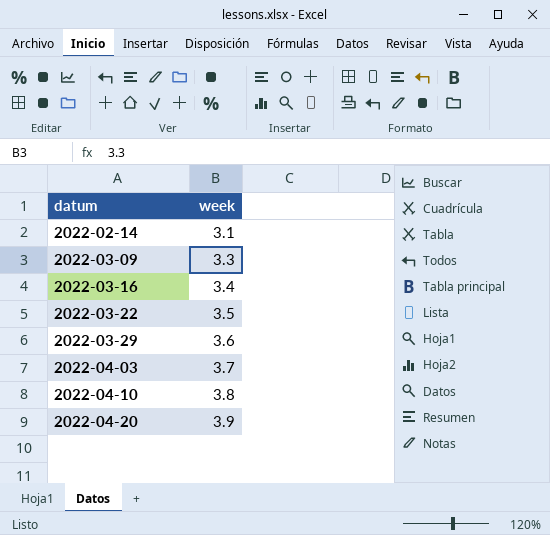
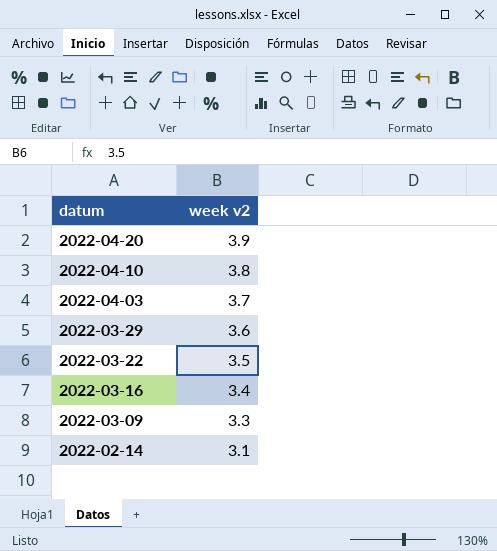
row order: datum ascending -> datum descending
column name: week -> week v2

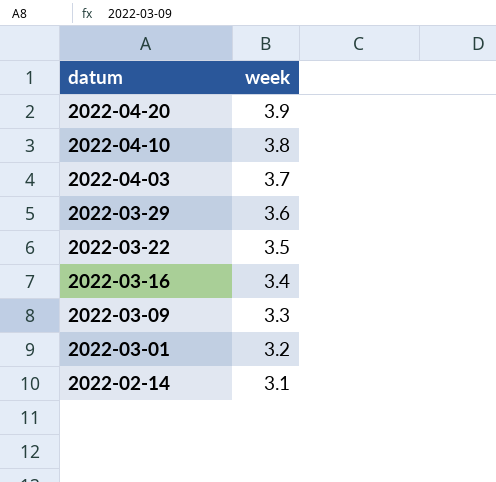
column name: week v2 -> week
row 2022-03-01: none -> 3.2

